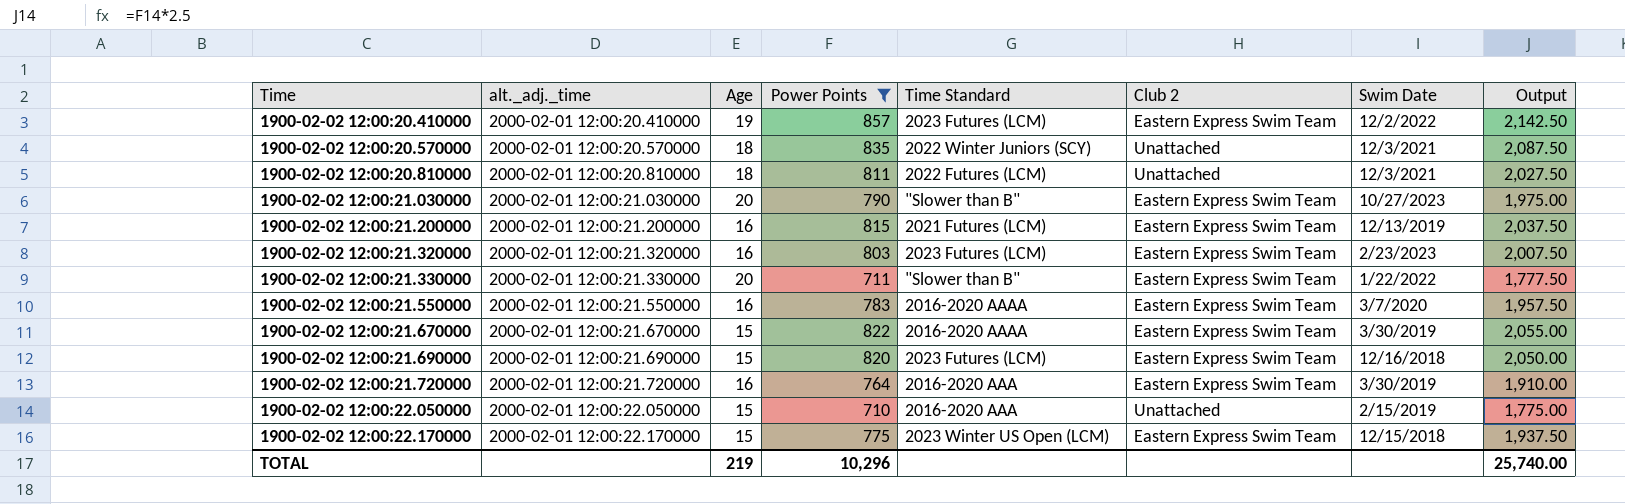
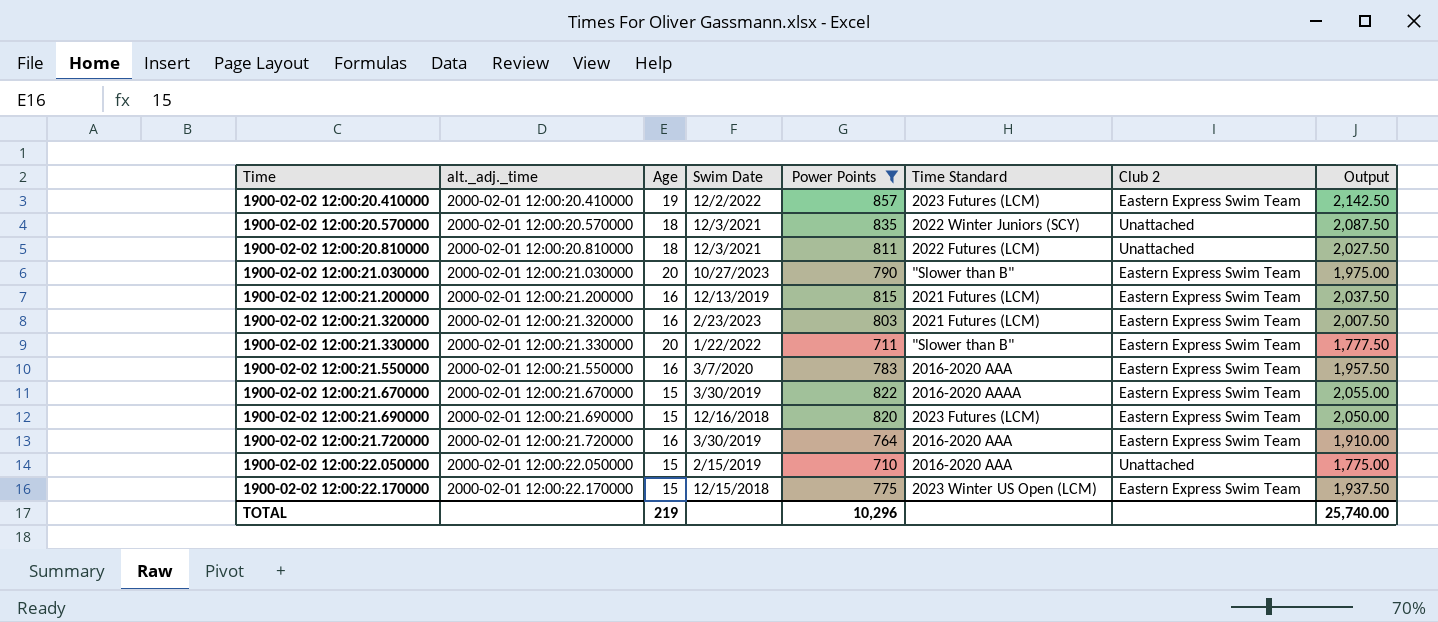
column Swim Date | position: 7 -> 4
1900-02-02 12:00:21.320000 | Time Standard: 2023 Futures (LCM) -> 2021 Futures (LCM)
1900-02-02 12:00:21.550000 | Time Standard: 2016-2020 AAAA -> 2016-2020 AAA

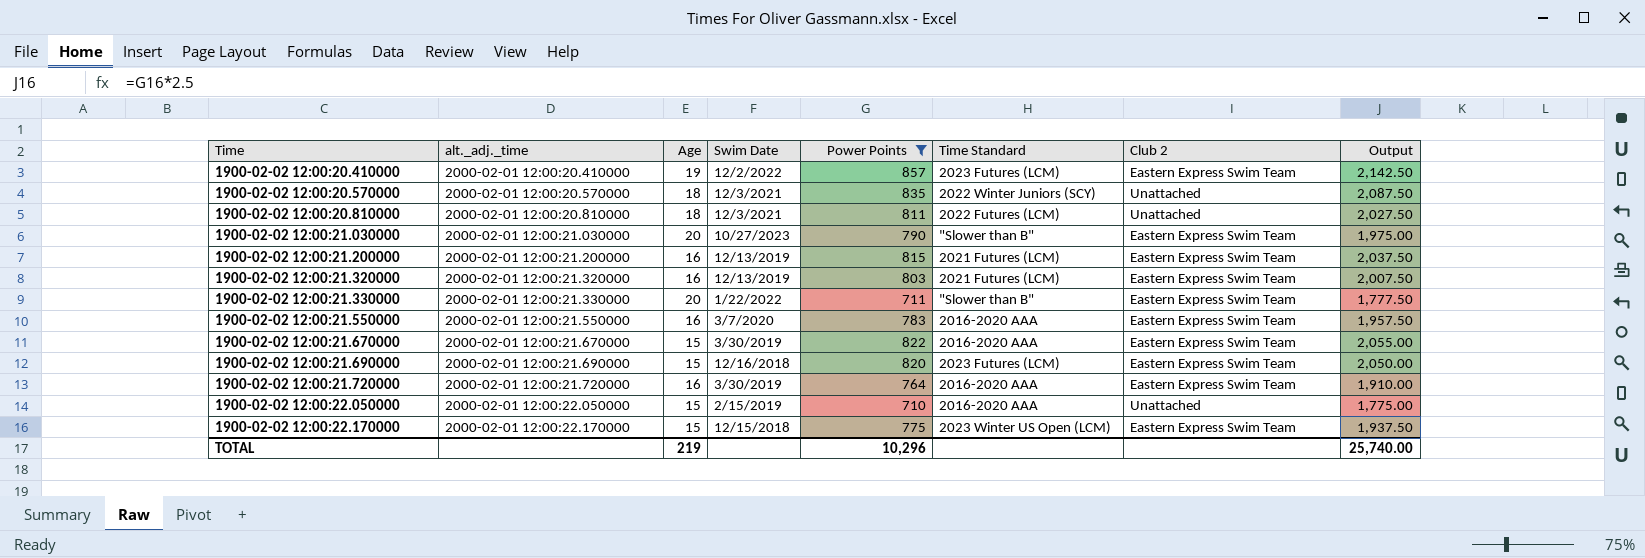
1900-02-02 12:00:21.320000 | Swim Date: 2/23/2023 -> 12/13/2019
1900-02-02 12:00:21.670000 | Time Standard: 2016-2020 AAAA -> 2016-2020 AAA

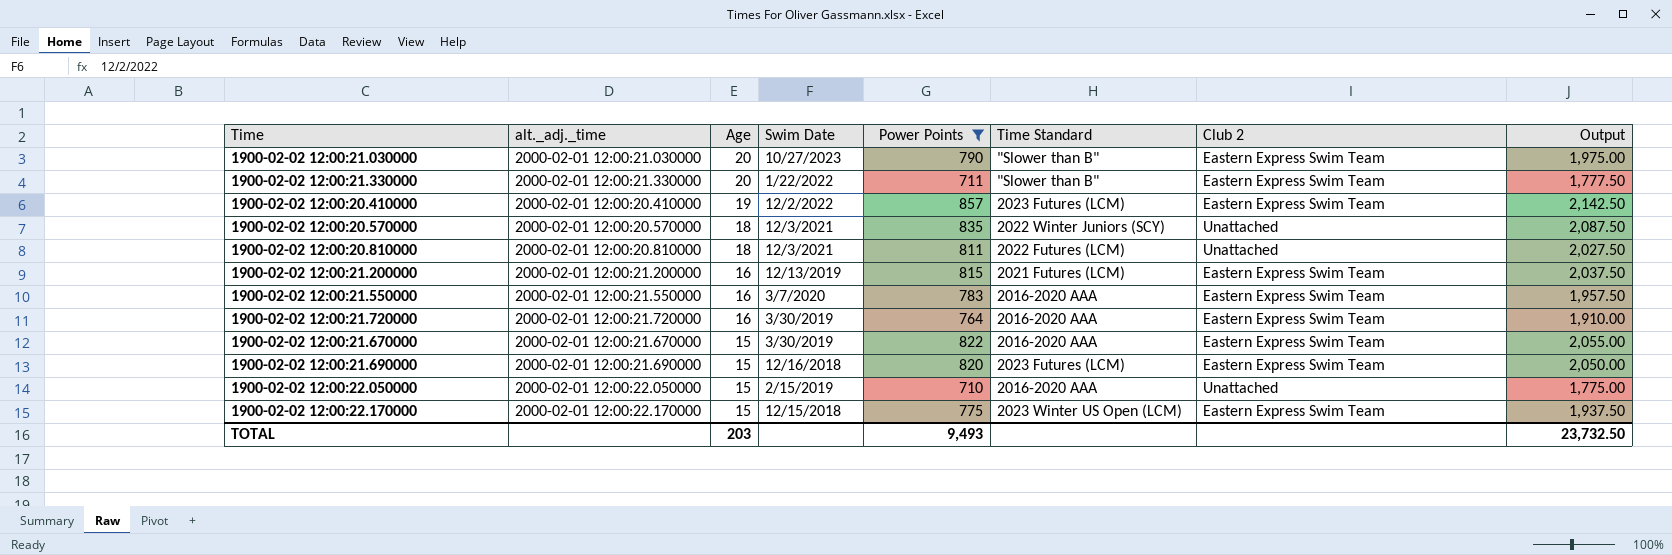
row order: Time ascending -> Age descending
row 1900-02-02 12:00:21.320000: 2000-02-01 12:00:21.320000 | 16 | 12/13/2019 | 803 | 2021 Futures (LCM) | Eastern Express Swim Team | 2,007.50 -> none
TOTAL | Age: 219 -> 203
TOTAL | Power Points: 10,296 -> 9,493
TOTAL | Output: 25,740.00 -> 23,732.50

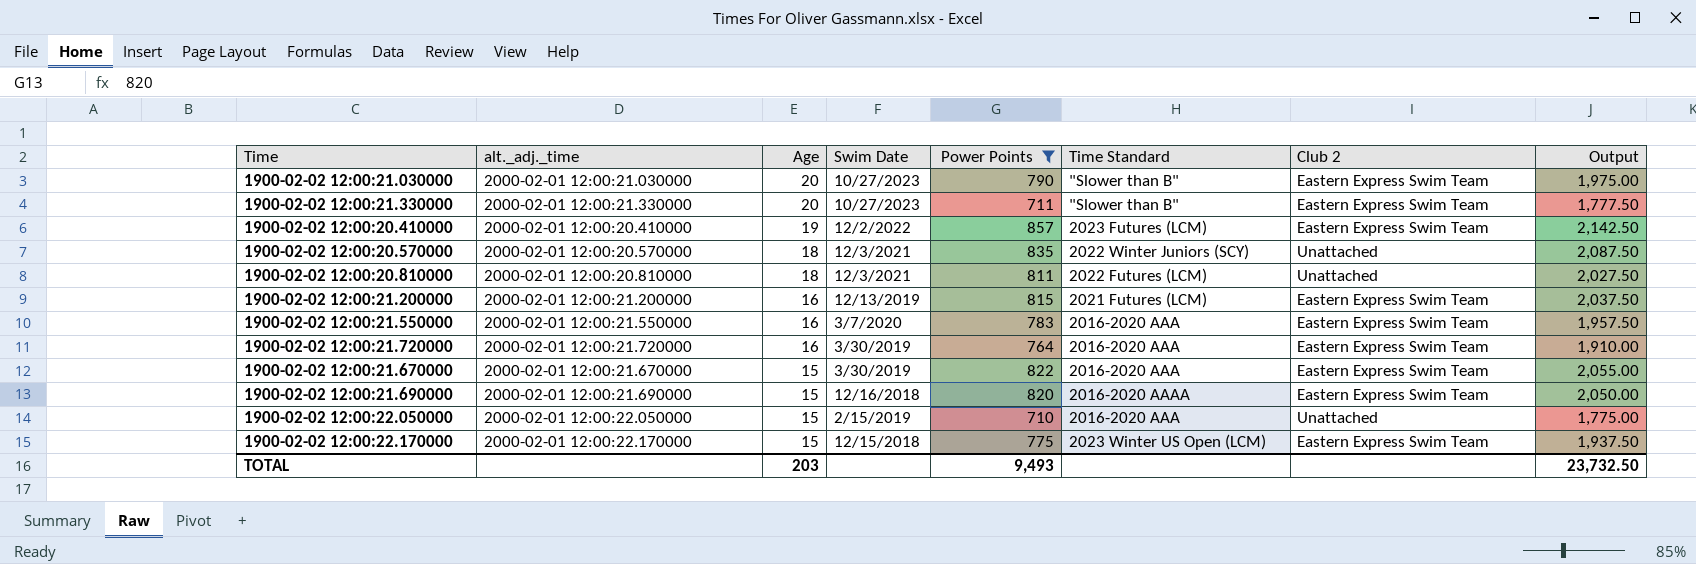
1900-02-02 12:00:21.330000 | Swim Date: 1/22/2022 -> 10/27/2023
1900-02-02 12:00:21.690000 | Time Standard: 2023 Futures (LCM) -> 2016-2020 AAAA

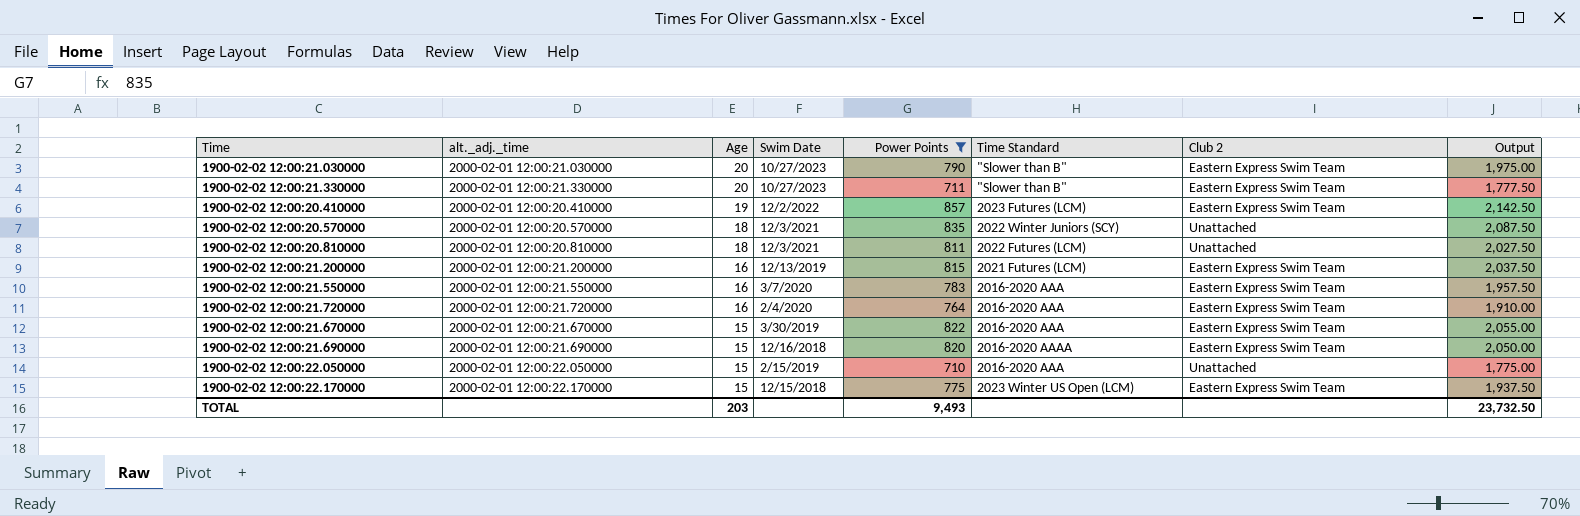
1900-02-02 12:00:21.720000 | Swim Date: 3/30/2019 -> 2/4/2020

